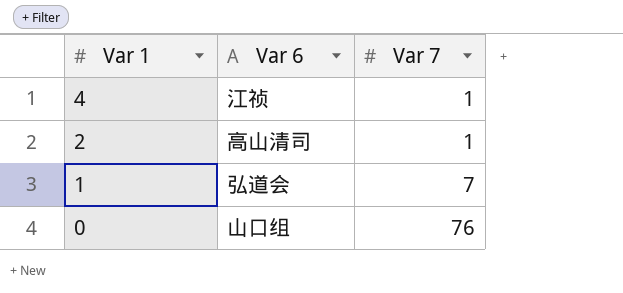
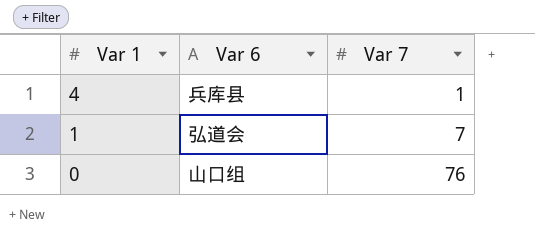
row 2: 高山清司 | 1 -> none
4 | Var 6: 江祯 -> 兵库县

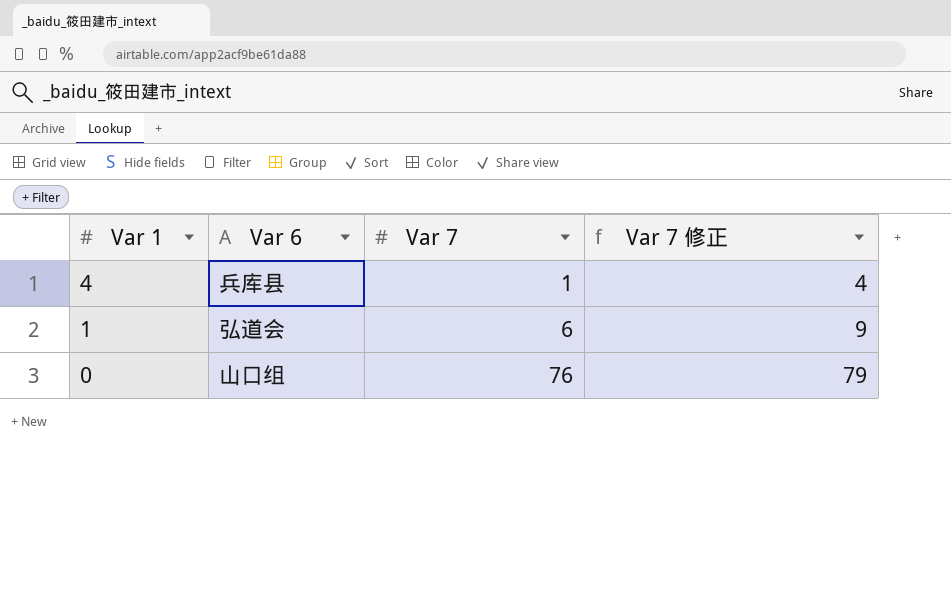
column Var 7 修正 | formula: none -> [Var 7] + 3
1 | Var 7: 7 -> 6

